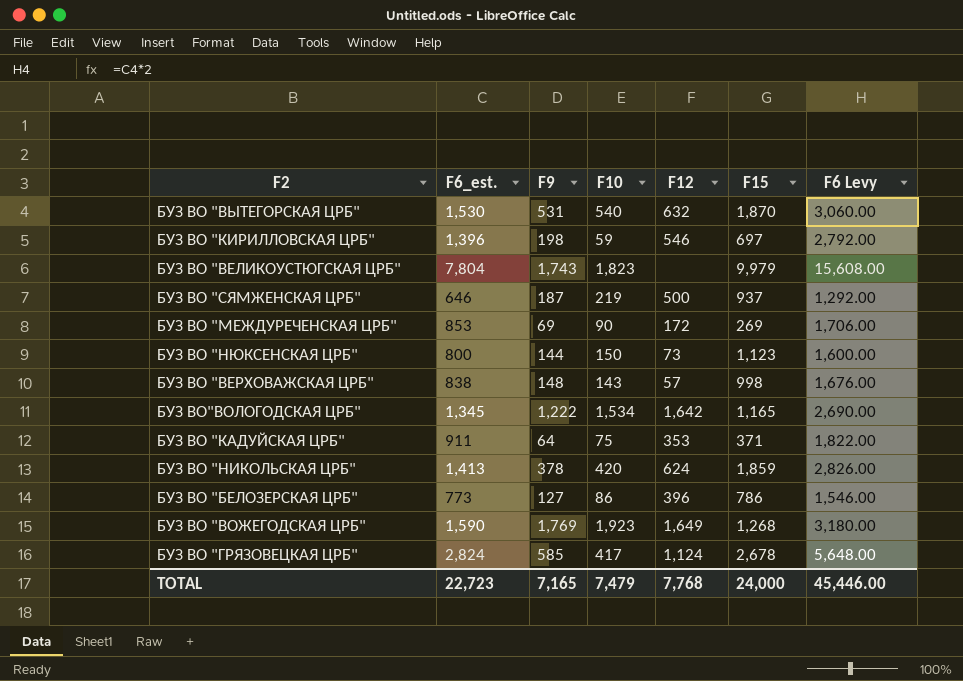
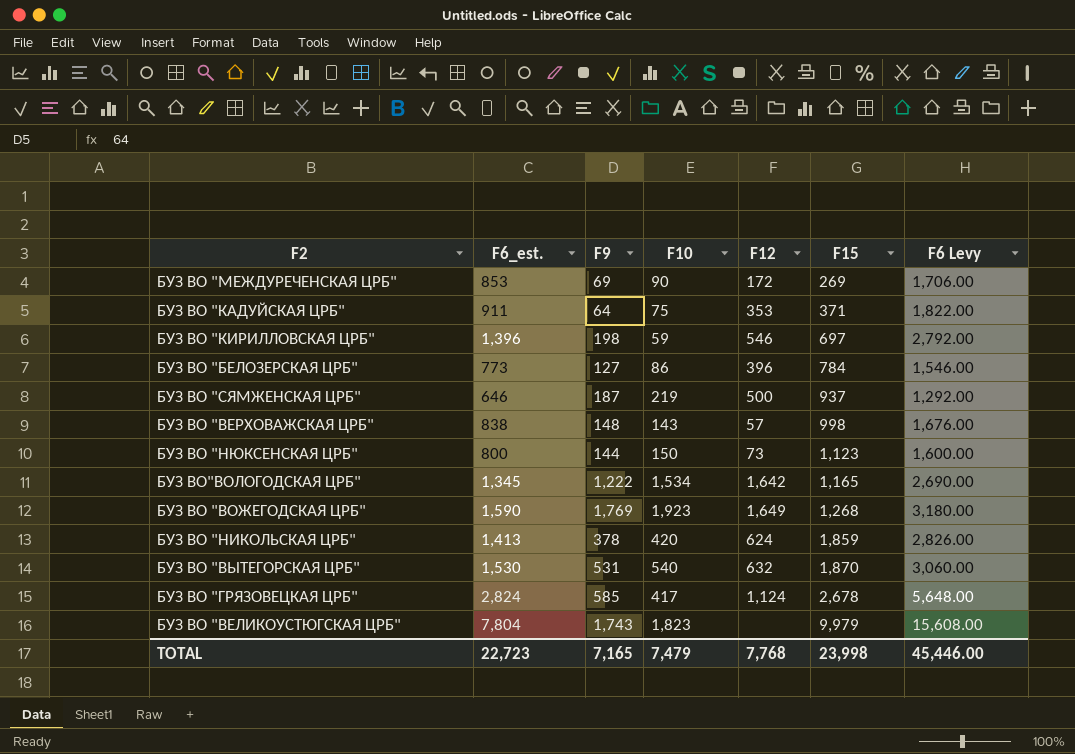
row order: none -> F15 ascending
БУЗ ВО "БЕЛОЗЕРСКАЯ ЦРБ" | F15: 786 -> 784
TOTAL | F15: 24,000 -> 23,998

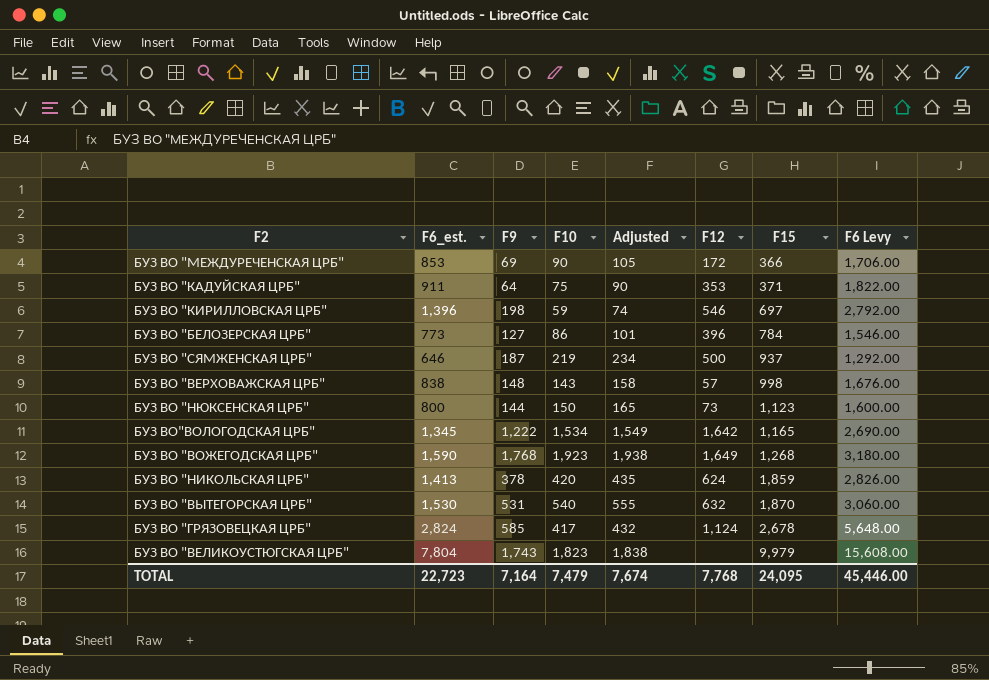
column Adjusted | formula: none -> [F10] + 15
БУЗ ВО "МЕЖДУРЕЧЕНСКАЯ ЦРБ" | F15: 269 -> 366
БУЗ ВО "ВОЖЕГОДСКАЯ ЦРБ" | F9: 1,769 -> 1,768
TOTAL | F9: 7,165 -> 7,164
TOTAL | F15: 23,998 -> 24,095

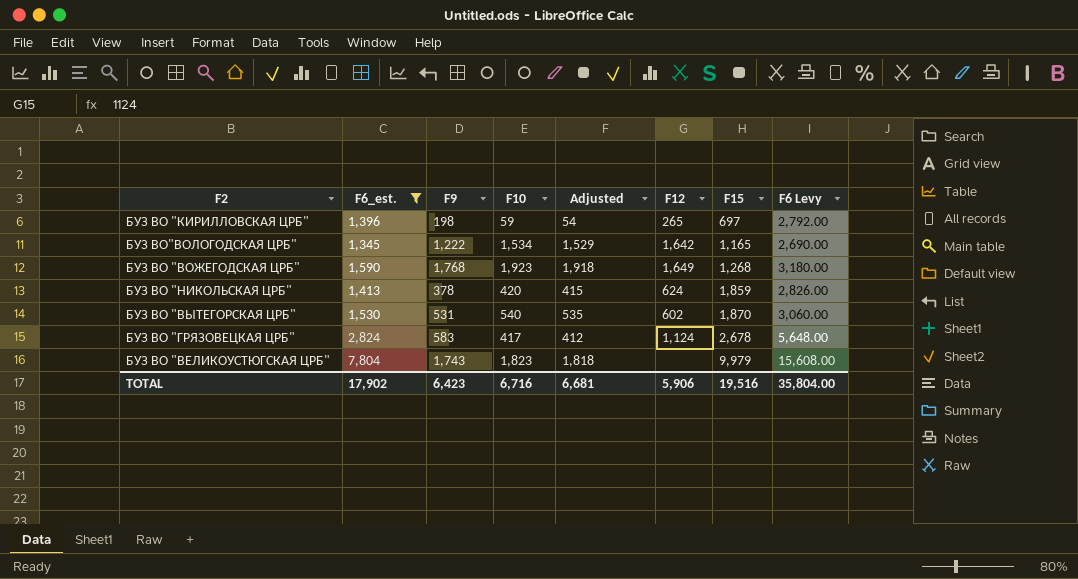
filter: none -> F6_est. >= 1,345
column Adjusted | formula: [F10] + 15 -> [F10] - 5
БУЗ ВО "КИРИЛЛОВСКАЯ ЦРБ" | F12: 546 -> 265
БУЗ ВО "ВЫТЕГОРСКАЯ ЦРБ" | F12: 632 -> 602
БУЗ ВО "ГРЯЗОВЕЦКАЯ ЦРБ" | F9: 585 -> 583
TOTAL | F6_est.: 22,723 -> 17,902
TOTAL | F9: 7,164 -> 6,423
TOTAL | F10: 7,479 -> 6,716
TOTAL | Adjusted: 7,674 -> 6,681
TOTAL | F12: 7,768 -> 5,906
TOTAL | F15: 24,095 -> 19,516
TOTAL | F6 Levy: 45,446.00 -> 35,804.00

